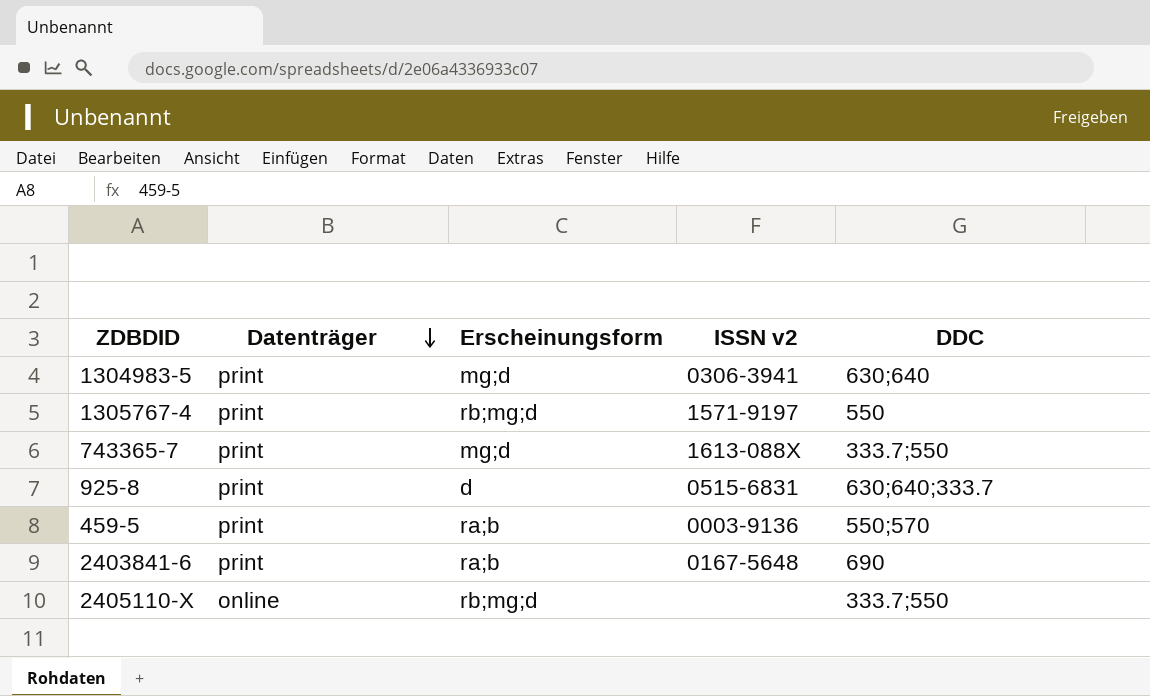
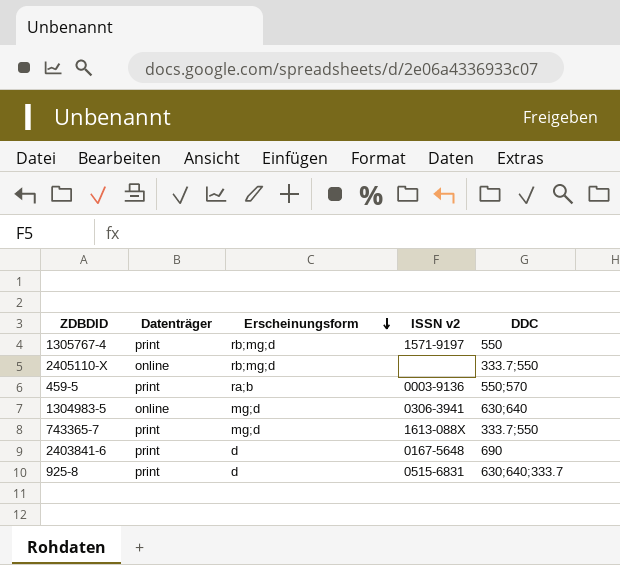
row order: Datenträger descending -> Erscheinungsform descending
1304983-5 | Datenträger: print -> online
2403841-6 | Erscheinungsform: ra;b -> d

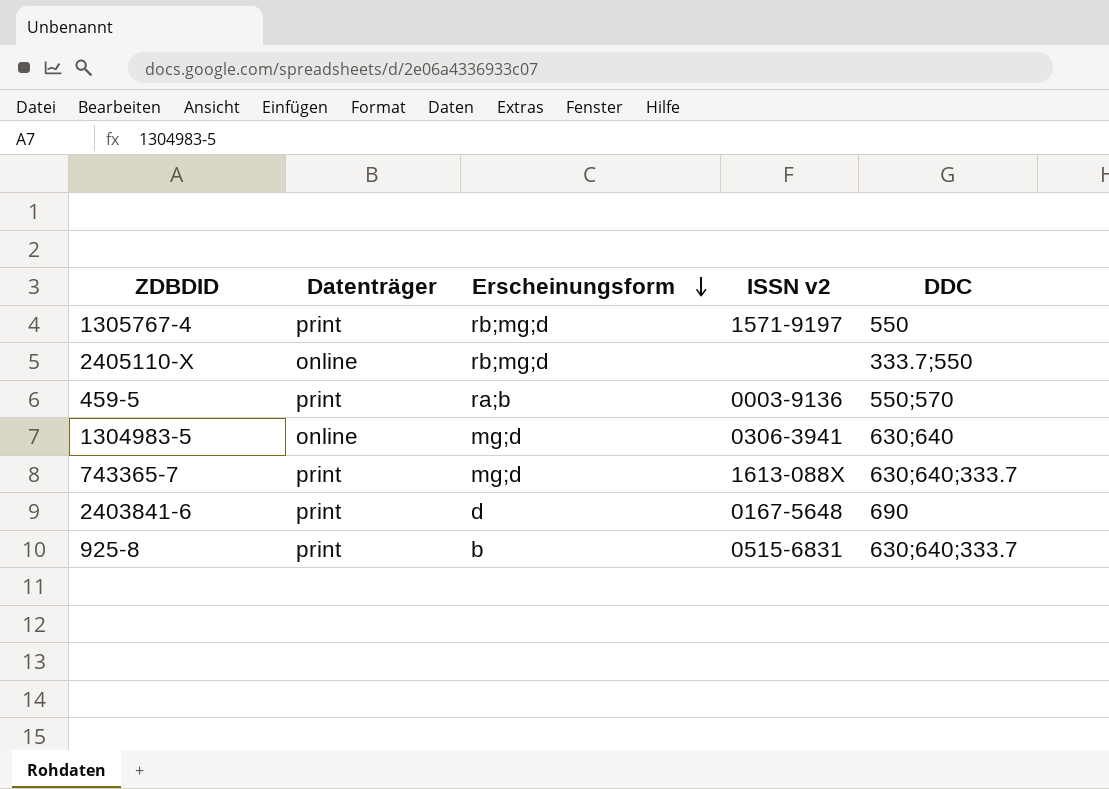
743365-7 | DDC: 333.7;550 -> 630;640;333.7
925-8 | Erscheinungsform: d -> b

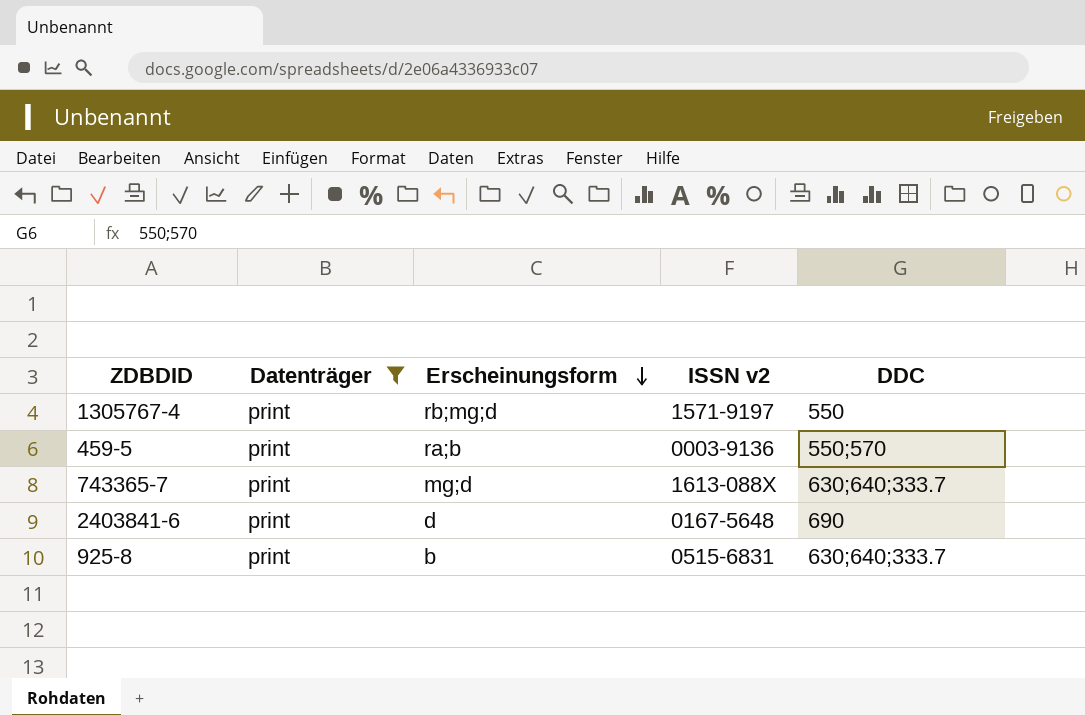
filter: none -> Datenträger = print

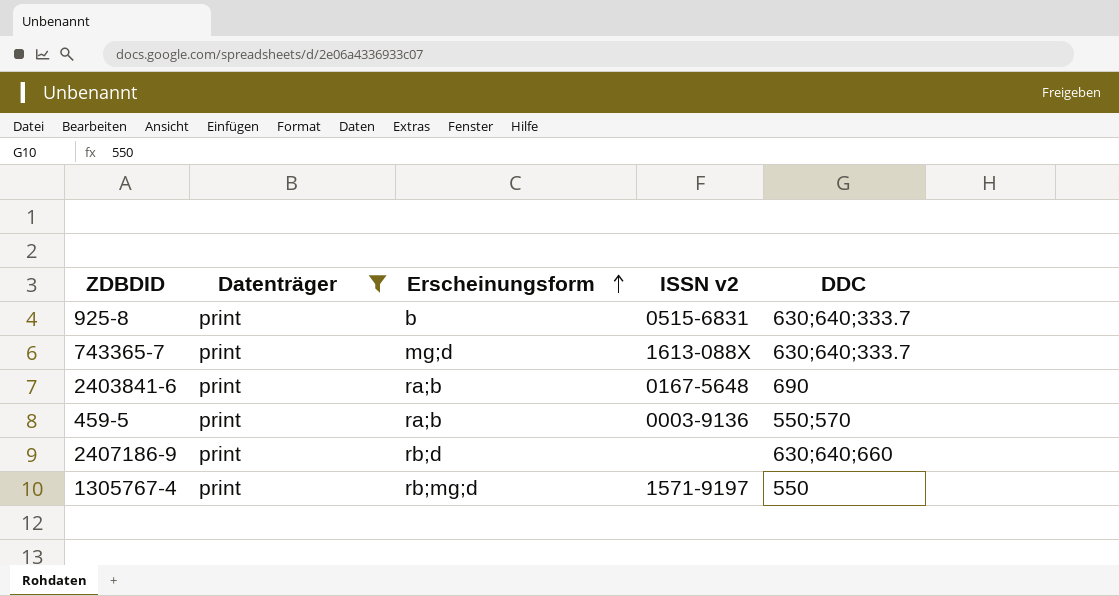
row order: Erscheinungsform descending -> Erscheinungsform ascending
2403841-6 | Erscheinungsform: d -> ra;b
row 2407186-9: none -> print | rb;d | none | 630;640;660

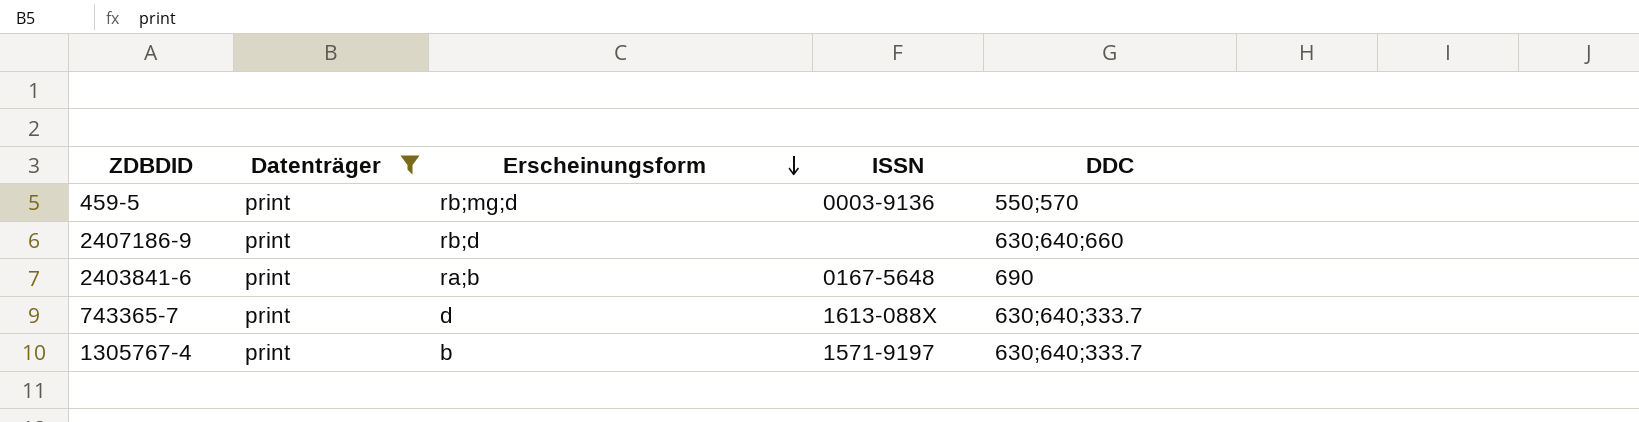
row order: Erscheinungsform ascending -> Erscheinungsform descending
column name: ISSN v2 -> ISSN
row 925-8: print | b | 0515-6831 | 630;640;333.7 -> none
459-5 | Erscheinungsform: ra;b -> rb;mg;d
743365-7 | Erscheinungsform: mg;d -> d
1305767-4 | Erscheinungsform: rb;mg;d -> b
1305767-4 | DDC: 550 -> 630;640;333.7

